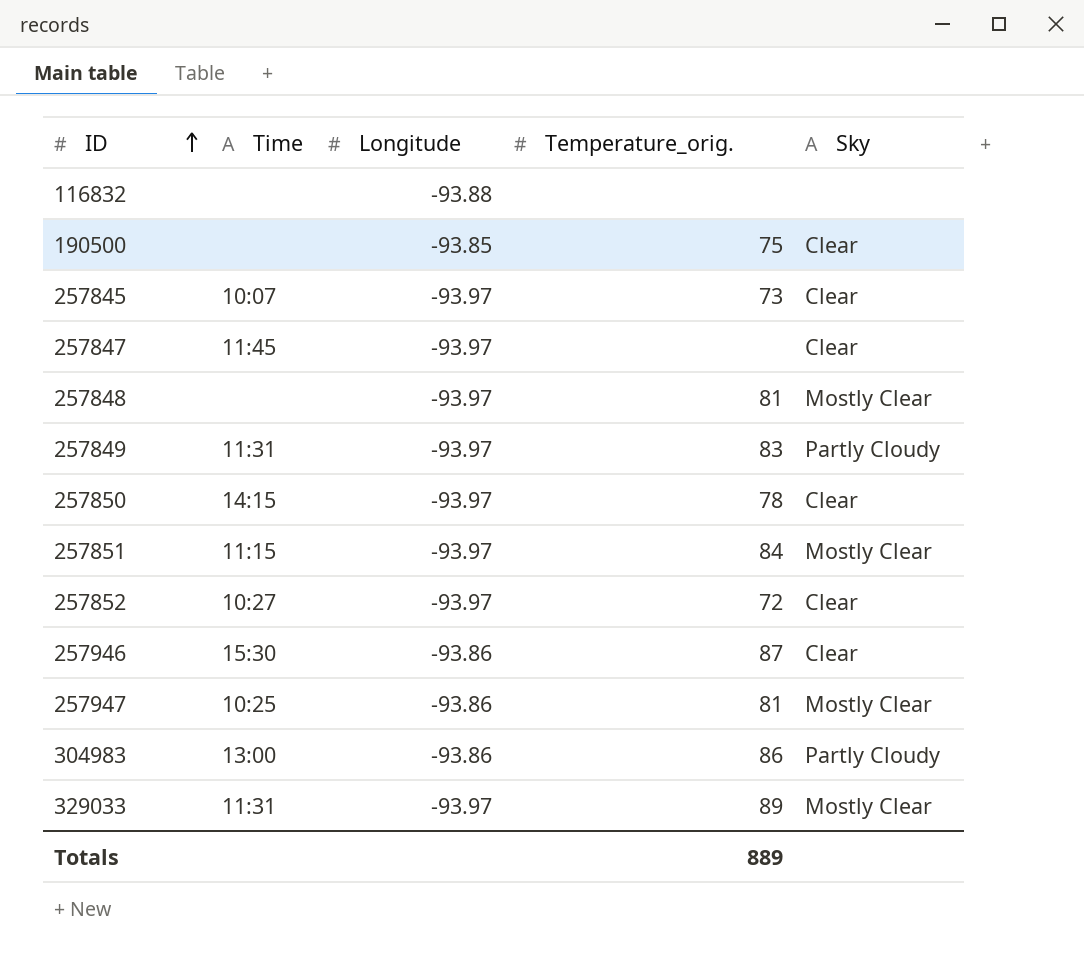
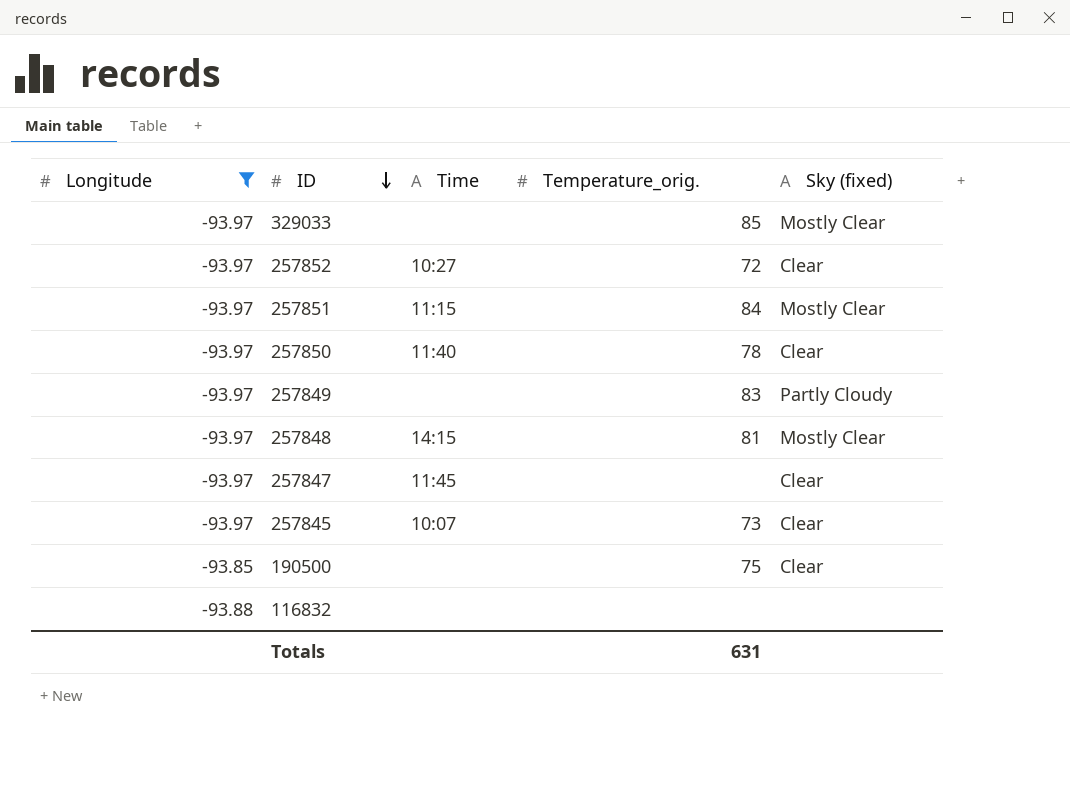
filter: none -> Longitude != -93.86
row order: ID ascending -> ID descending
column Longitude | position: 3 -> 1
column name: Sky -> Sky (fixed)
329033 | Time: 11:31 -> none
329033 | Temperature_orig.: 89 -> 85
257850 | Time: 14:15 -> 11:40
257849 | Time: 11:31 -> none
257848 | Time: none -> 14:15
Totals | Temperature_orig.: 889 -> 631

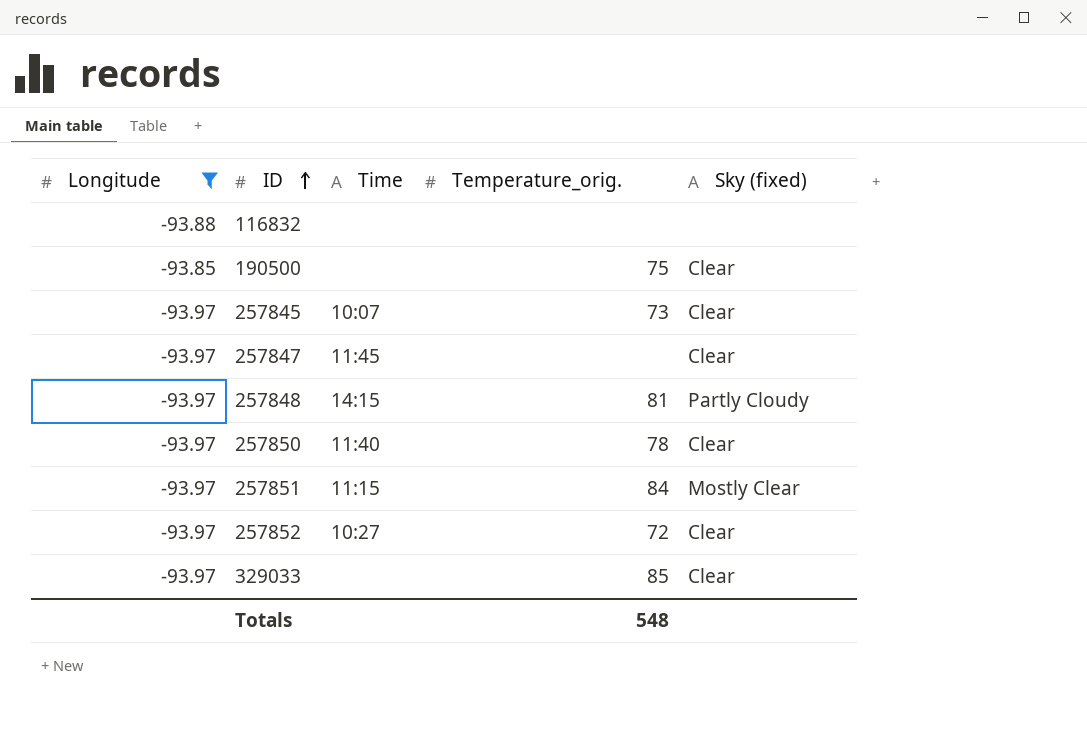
row order: ID descending -> ID ascending
row 257849: -93.97 | none | 83 | Partly Cloudy -> none
257848 | Sky (fixed): Mostly Clear -> Partly Cloudy
329033 | Sky (fixed): Mostly Clear -> Clear
Totals | Temperature_orig.: 631 -> 548

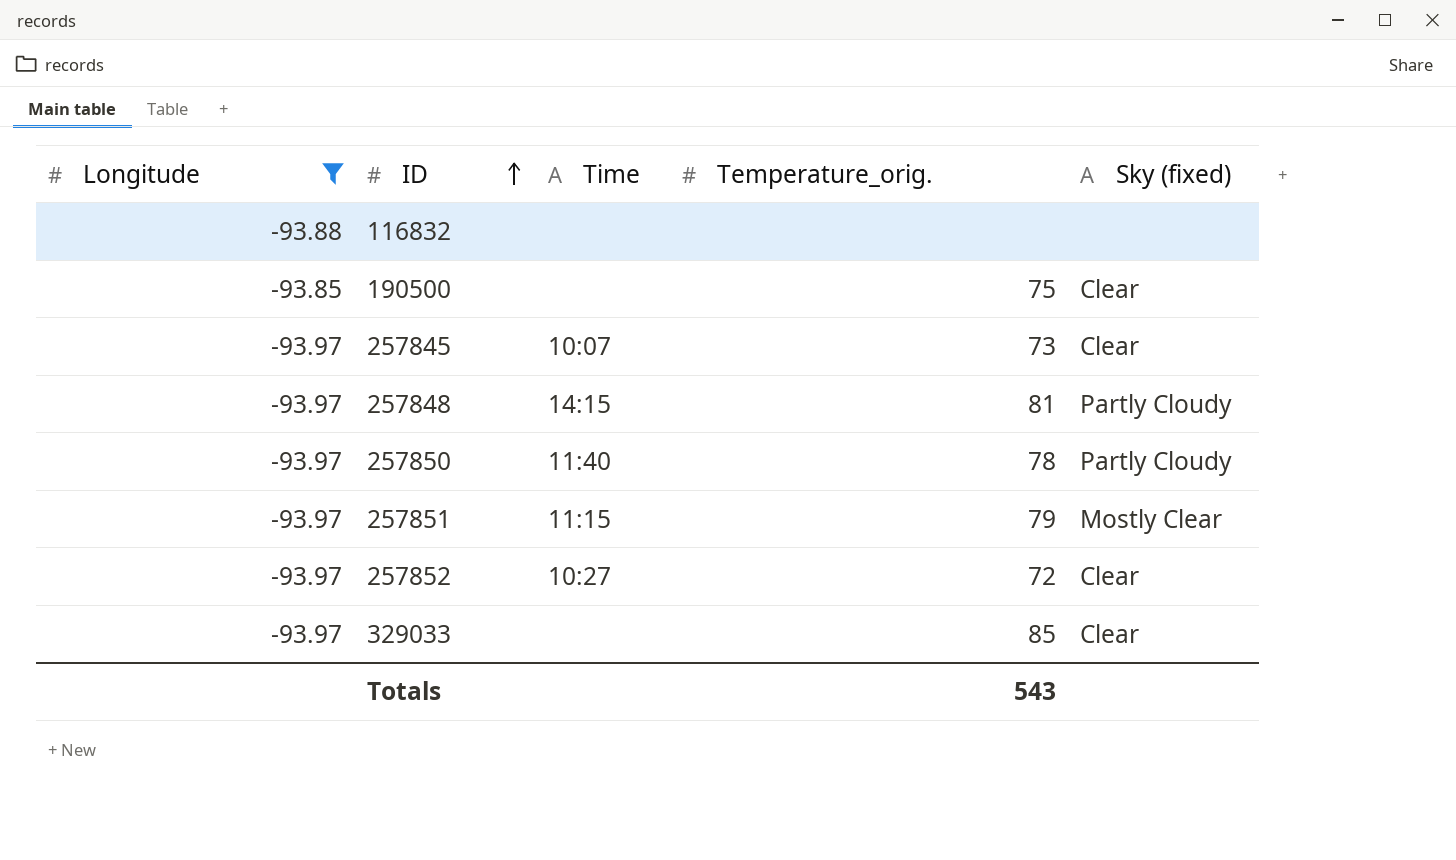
row 257847: -93.97 | 11:45 | none | Clear -> none
257850 | Sky (fixed): Clear -> Partly Cloudy
257851 | Temperature_orig.: 84 -> 79
Totals | Temperature_orig.: 548 -> 543

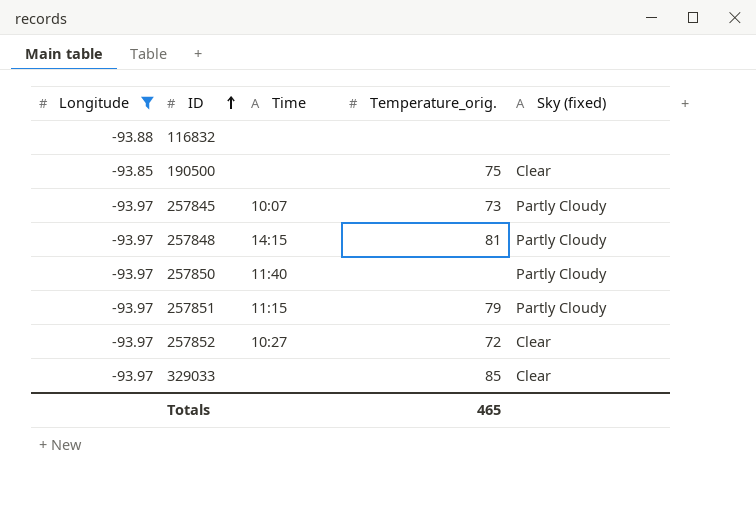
257845 | Sky (fixed): Clear -> Partly Cloudy
257850 | Temperature_orig.: 78 -> none
257851 | Sky (fixed): Mostly Clear -> Partly Cloudy
Totals | Temperature_orig.: 543 -> 465

